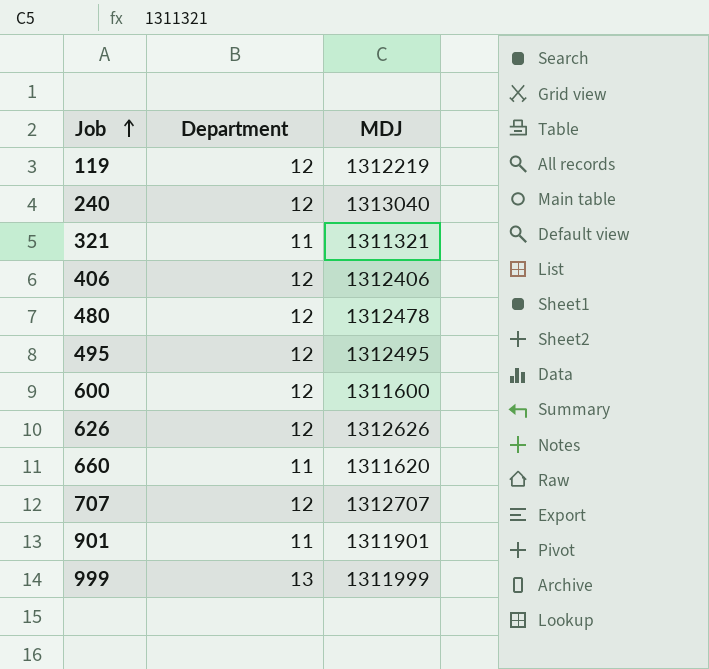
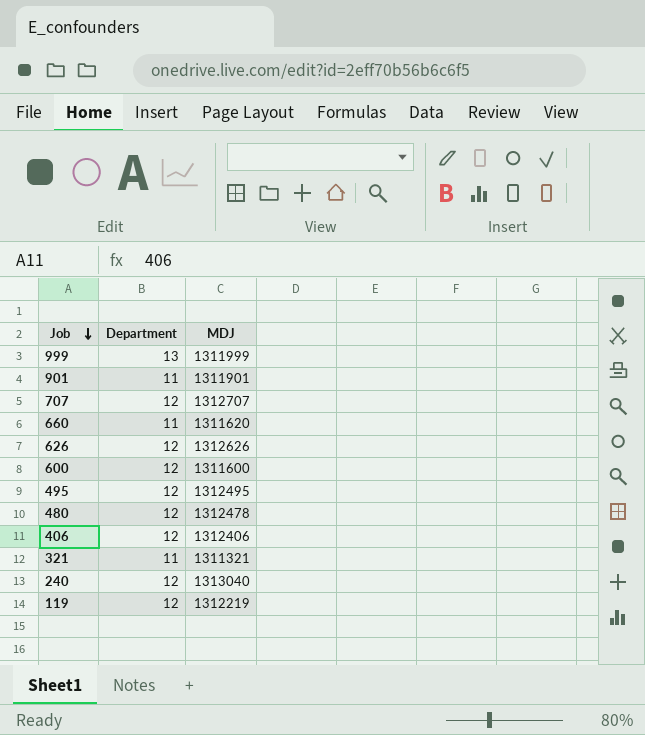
row order: Job ascending -> Job descending

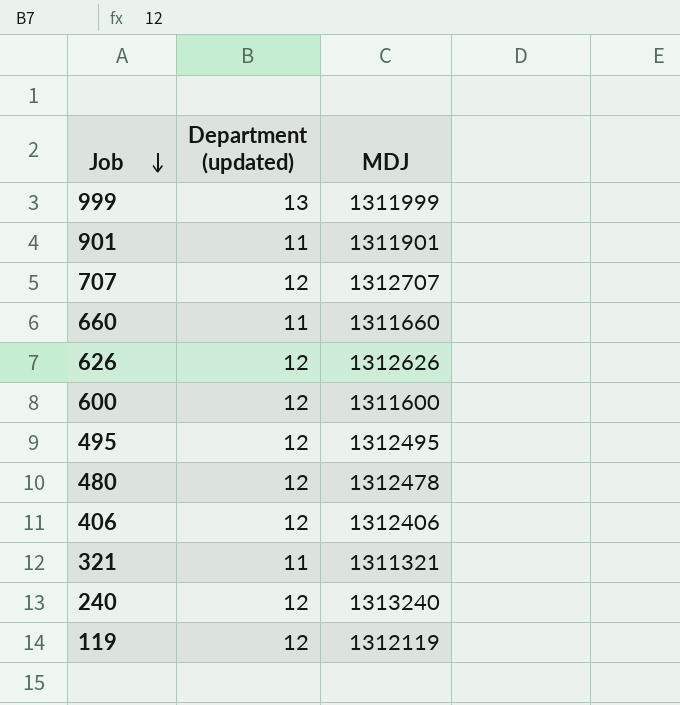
column name: Department -> Department (updated)
660 | MDJ: 1311620 -> 1311660
240 | MDJ: 1313040 -> 1313240
119 | MDJ: 1312219 -> 1312119

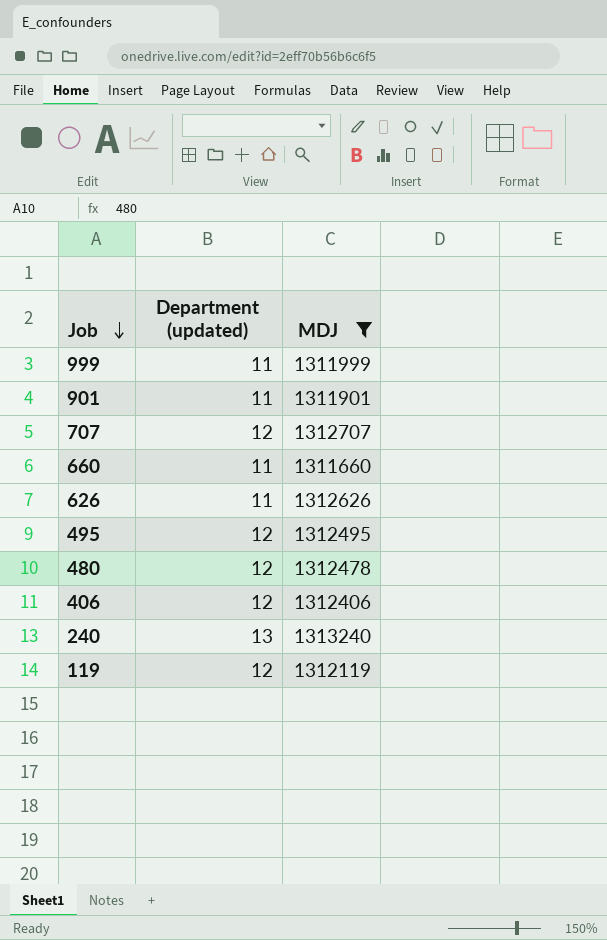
filter: none -> MDJ >= 1311660
999 | Department (updated): 13 -> 11
626 | Department (updated): 12 -> 11
240 | Department (updated): 12 -> 13

